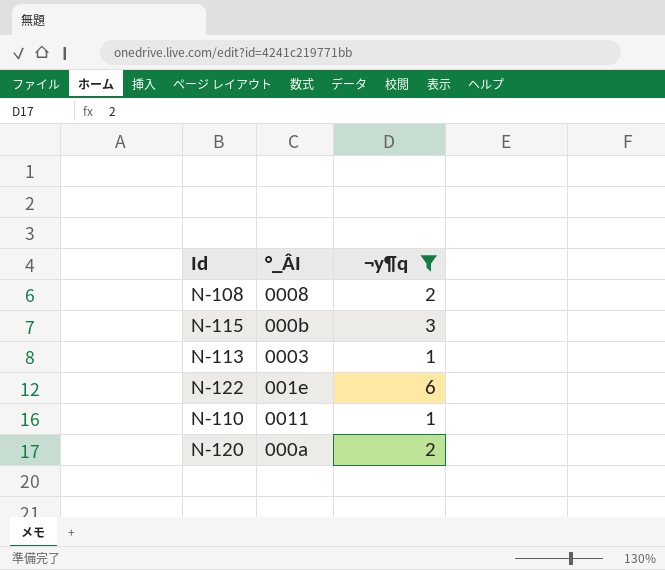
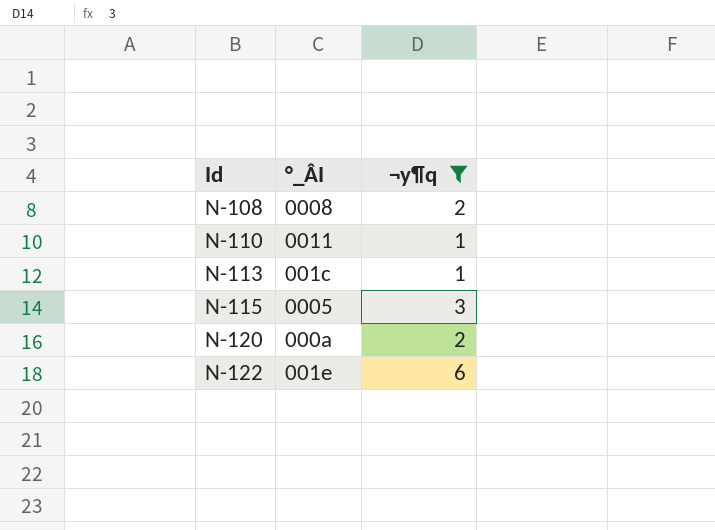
row order: none -> Id ascending
N-113 | °_ÂI: 0003 -> 001c
N-115 | °_ÂI: 000b -> 0005

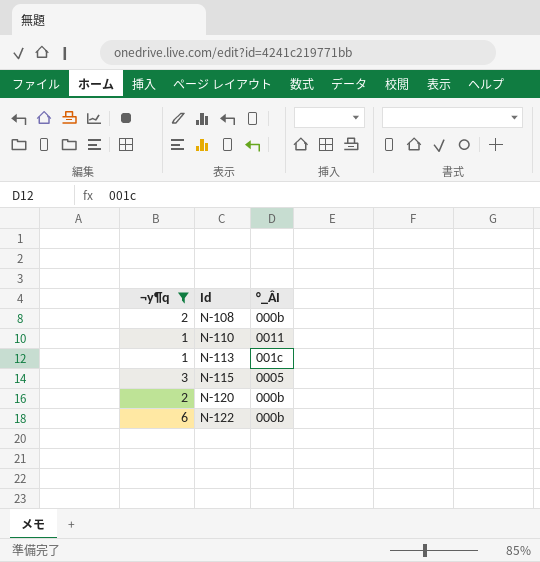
column ¬y¶q | position: 3 -> 1
N-108 | °_ÂI: 0008 -> 000b
N-120 | °_ÂI: 000a -> 000b
N-122 | °_ÂI: 001e -> 000b

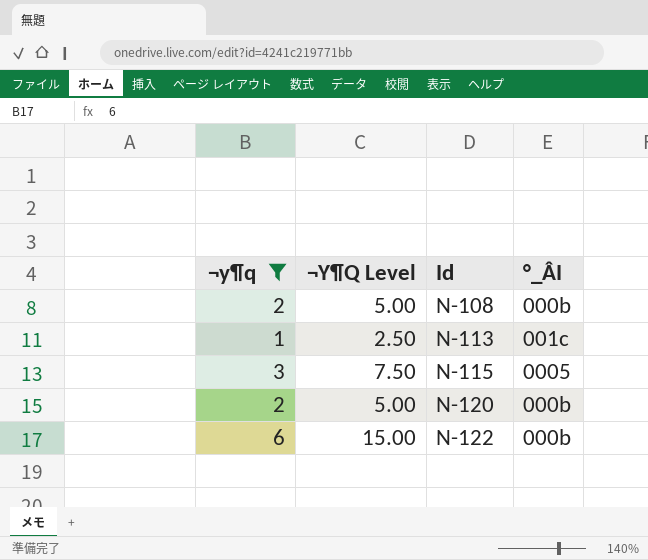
column ¬Y¶Q Level | formula: none -> [¬y¶q] * 2.5
row N-110: 1 | 0011 -> none

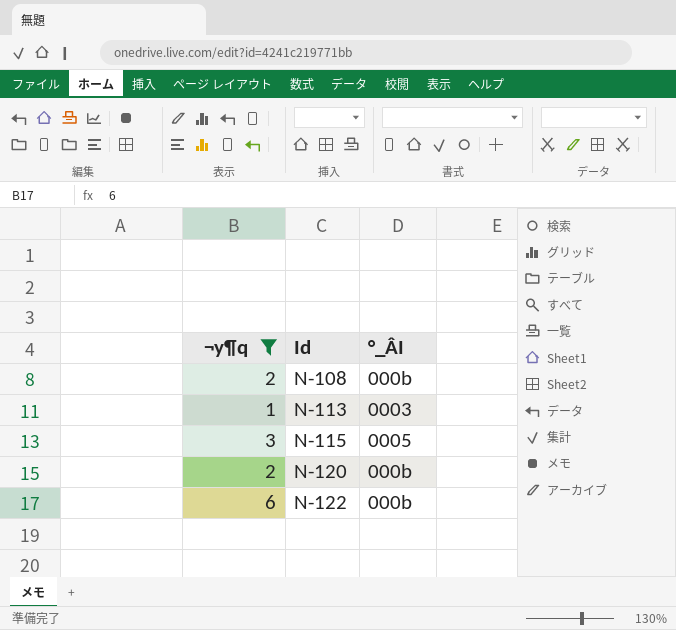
column ¬Y¶Q Level | formula: [¬y¶q] * 2.5 -> none
N-113 | °_ÂI: 001c -> 0003

